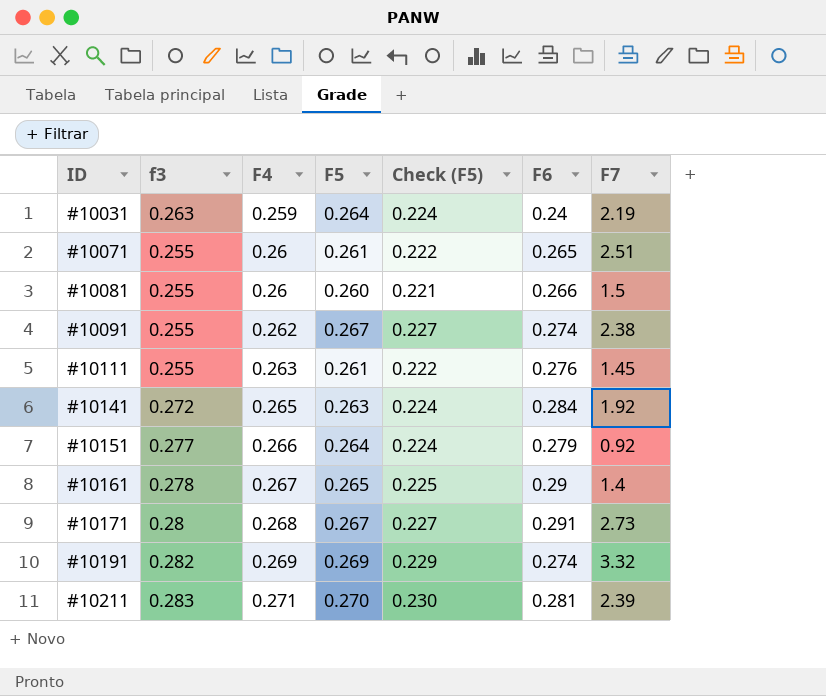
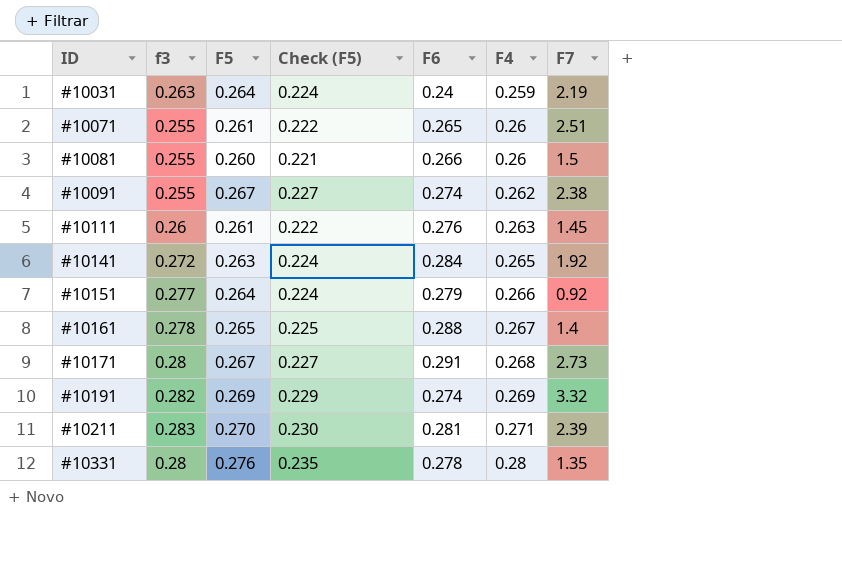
column F4 | position: 3 -> 6
#10111 | f3: 0.255 -> 0.26
#10161 | F6: 0.29 -> 0.288
row #10331: none -> 0.28 | 0.276 | 0.235 | 0.278 | 0.28 | 1.35

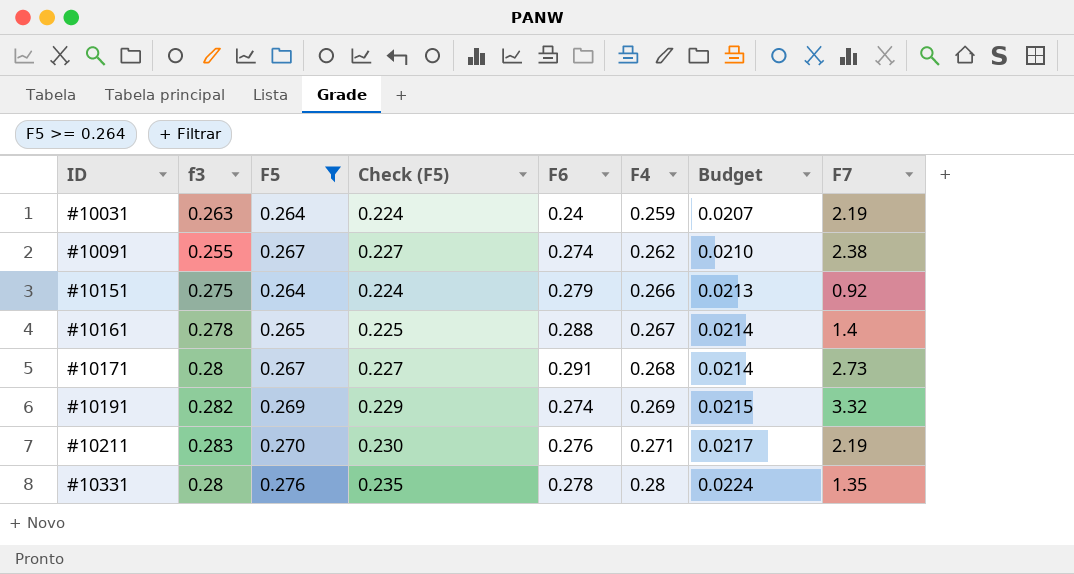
filter: none -> F5 >= 0.264
column Budget | formula: none -> [F4] * 0.08
#10151 | f3: 0.277 -> 0.275
#10211 | F6: 0.281 -> 0.276
#10211 | F7: 2.39 -> 2.19

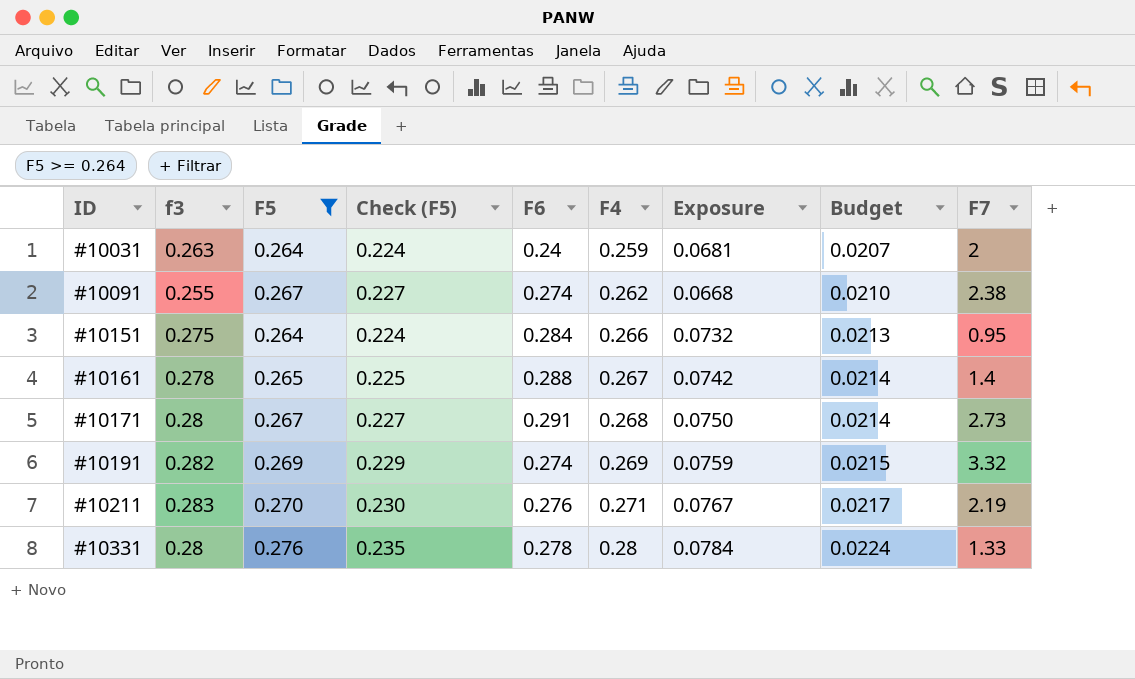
column Exposure | formula: none -> [f3] * [F4]
#10031 | F7: 2.19 -> 2
#10151 | F6: 0.279 -> 0.284
#10151 | F7: 0.92 -> 0.95
#10331 | F7: 1.35 -> 1.33

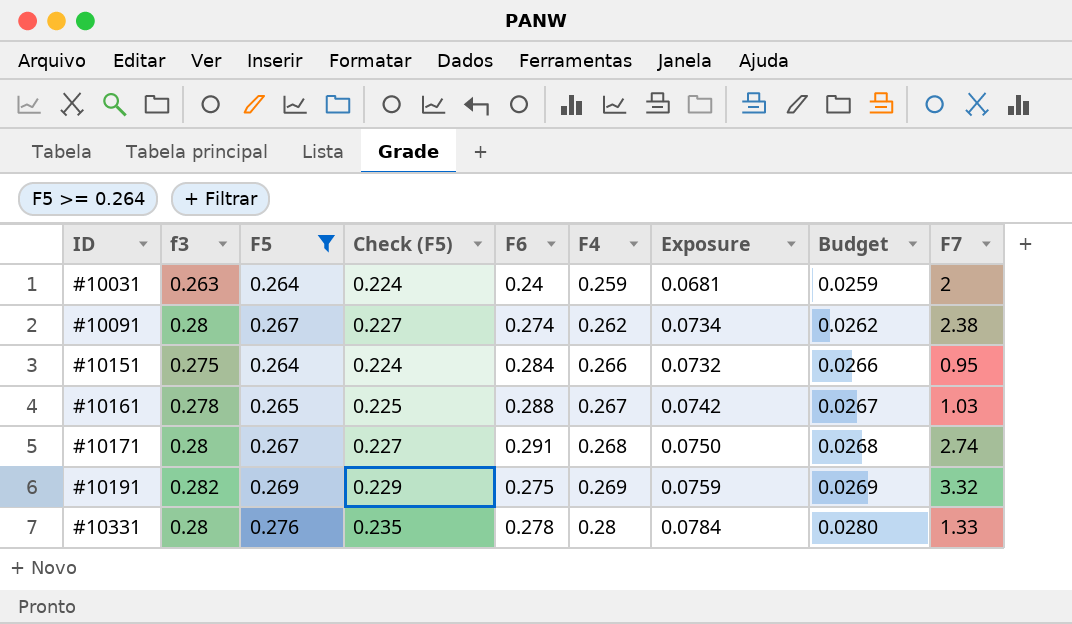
column Budget | formula: [F4] * 0.08 -> [F4] * 0.1
row #10211: 0.283 | 0.270 | 0.230 | 0.276 | 0.271 | 0.0767 | 0.0217 | 2.19 -> none
#10091 | f3: 0.255 -> 0.28
#10091 | Exposure: 0.0668 -> 0.0734
#10161 | F7: 1.4 -> 1.03
#10171 | F7: 2.73 -> 2.74
#10191 | F6: 0.274 -> 0.275

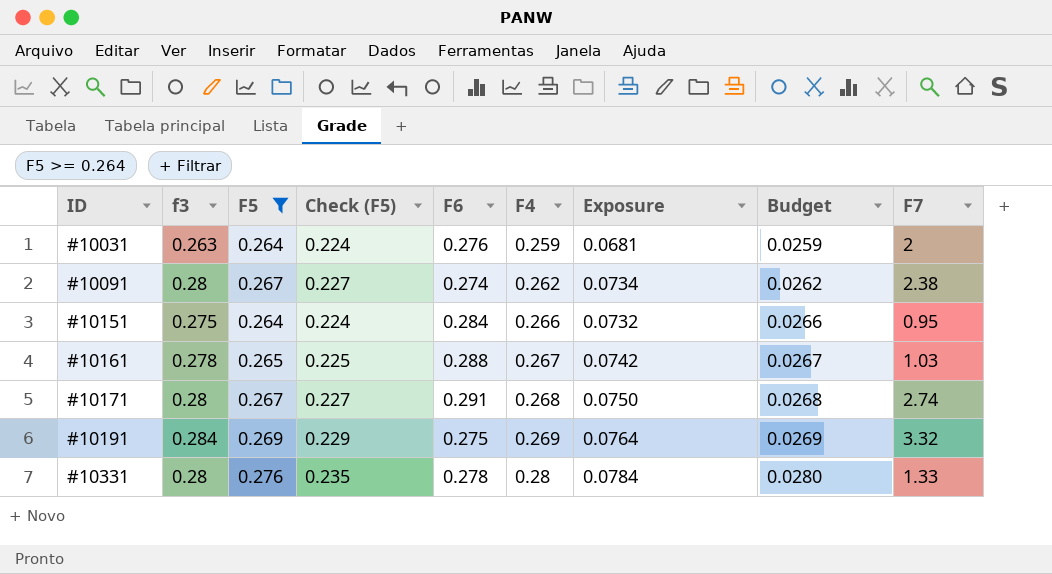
#10031 | F6: 0.24 -> 0.276
#10191 | f3: 0.282 -> 0.284
#10191 | Exposure: 0.0759 -> 0.0764

